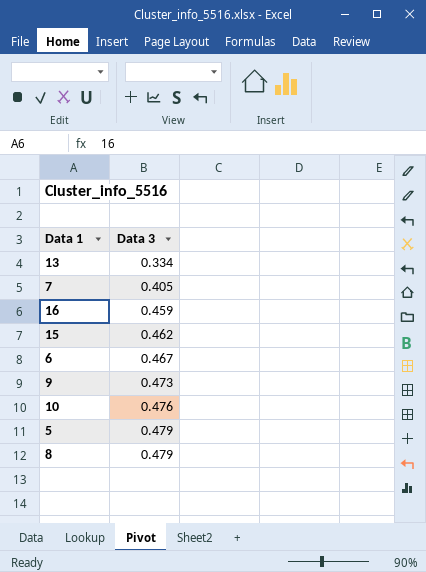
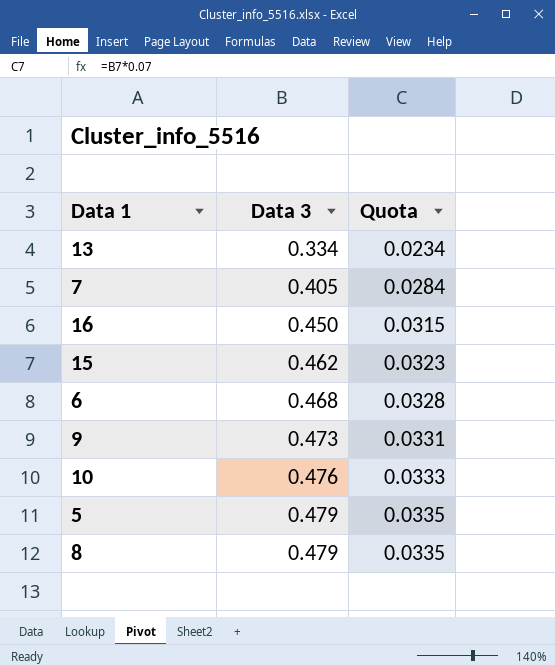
column Quota | formula: none -> [Data 3] * 0.07
16 | Data 3: 0.459 -> 0.450
6 | Data 3: 0.467 -> 0.468

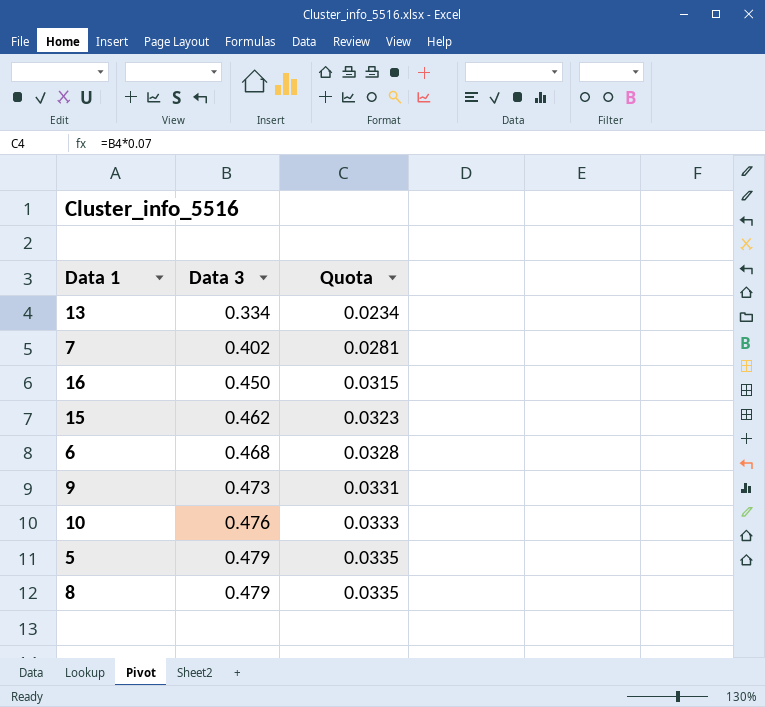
7 | Data 3: 0.405 -> 0.402
7 | Quota: 0.0284 -> 0.0281

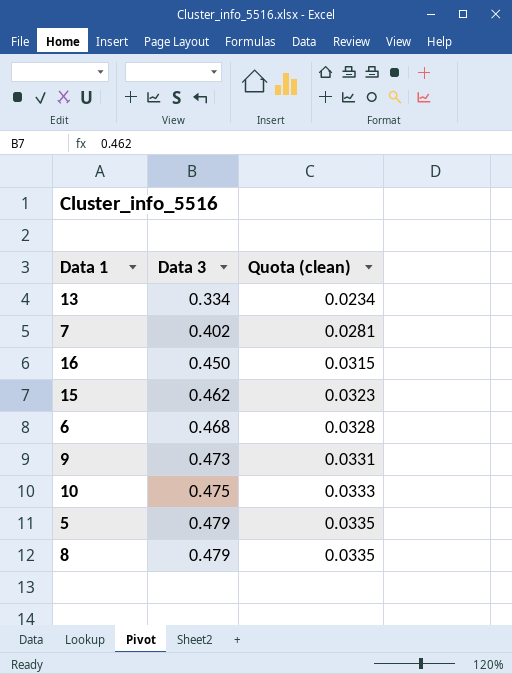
column name: Quota -> Quota (clean)
10 | Data 3: 0.476 -> 0.475

